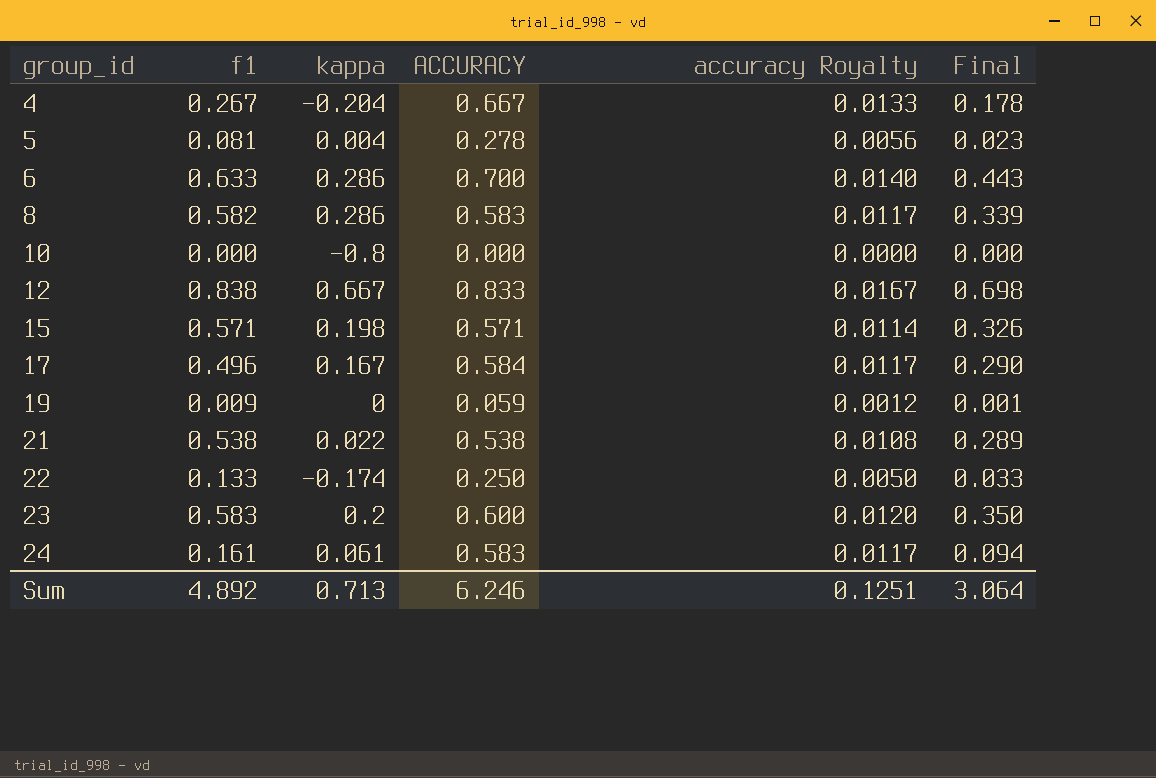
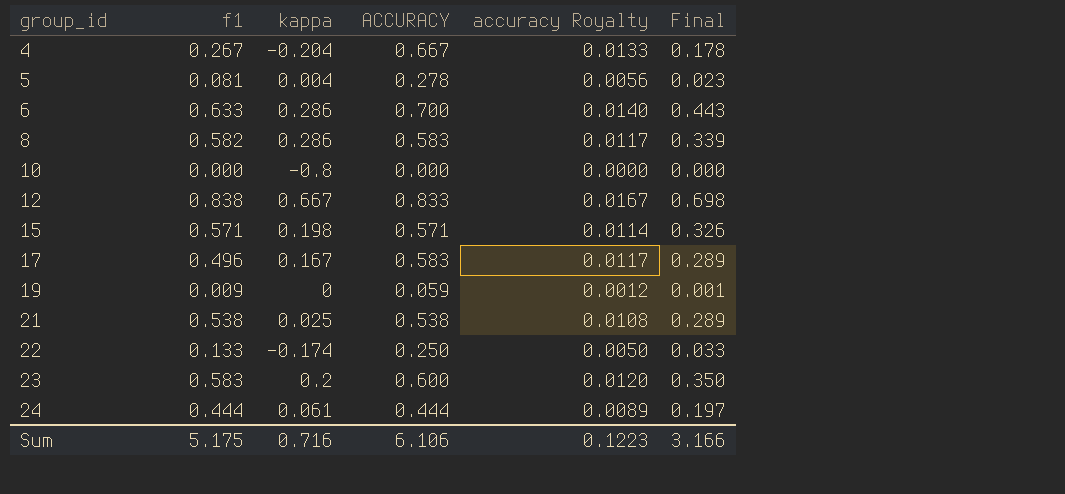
17 | ACCURACY: 0.584 -> 0.583
17 | Final: 0.290 -> 0.289
21 | kappa: 0.022 -> 0.025
24 | f1: 0.161 -> 0.444
24 | ACCURACY: 0.583 -> 0.444
24 | accuracy Royalty: 0.0117 -> 0.0089
24 | Final: 0.094 -> 0.197
Sum | f1: 4.892 -> 5.175
Sum | kappa: 0.713 -> 0.716
Sum | ACCURACY: 6.246 -> 6.106
Sum | accuracy Royalty: 0.1251 -> 0.1223
Sum | Final: 3.064 -> 3.166

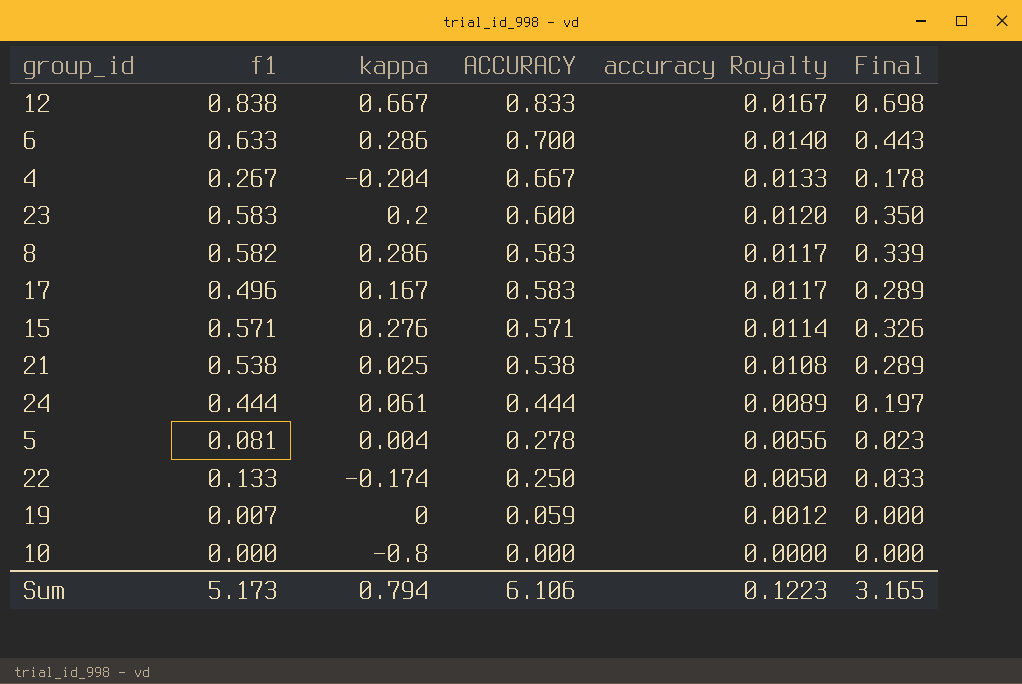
row order: group_id ascending -> ACCURACY descending
15 | kappa: 0.198 -> 0.276
19 | f1: 0.009 -> 0.007
19 | Final: 0.001 -> 0.000
Sum | f1: 5.175 -> 5.173
Sum | kappa: 0.716 -> 0.794
Sum | Final: 3.166 -> 3.165

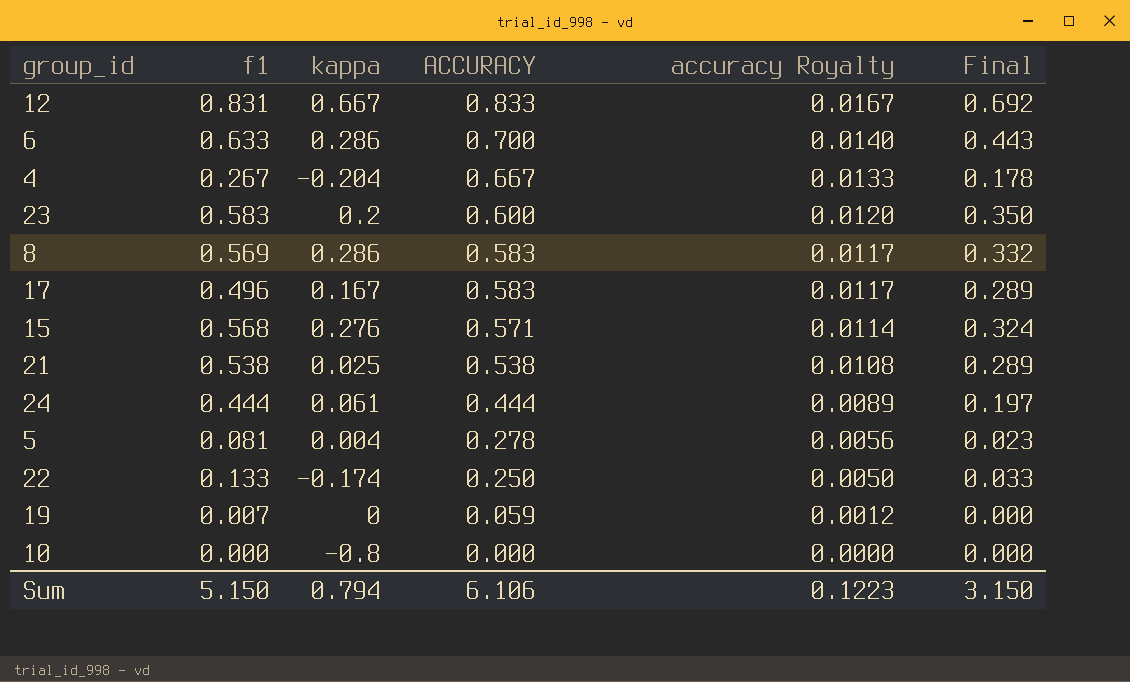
12 | f1: 0.838 -> 0.831
12 | Final: 0.698 -> 0.692
8 | f1: 0.582 -> 0.569
8 | Final: 0.339 -> 0.332
15 | f1: 0.571 -> 0.568
15 | Final: 0.326 -> 0.324
Sum | f1: 5.173 -> 5.150
Sum | Final: 3.165 -> 3.150

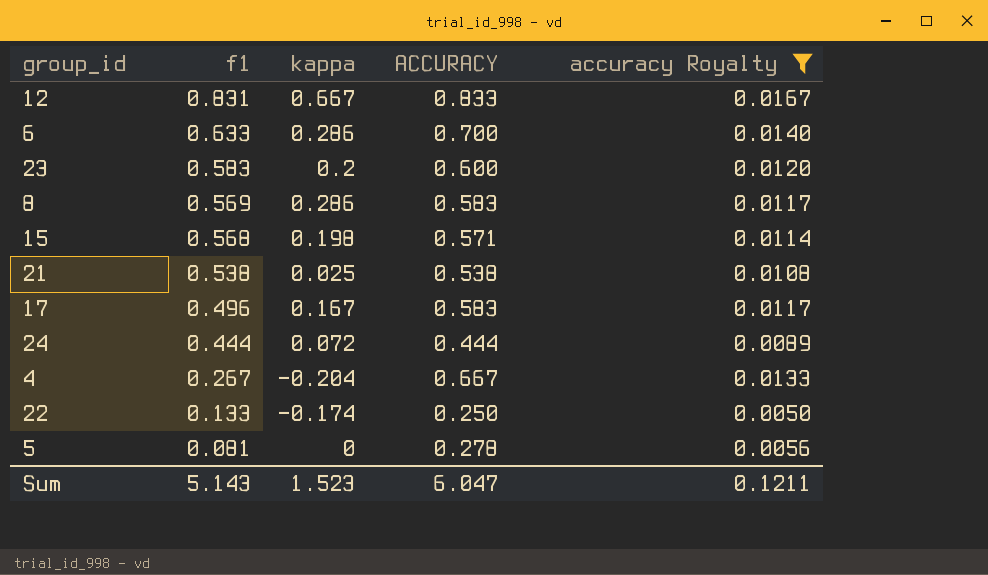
filter: none -> accuracy Royalty >= 0.0050
row order: ACCURACY descending -> f1 descending
column Final | formula: [f1] * [ACCURACY] -> none
15 | kappa: 0.276 -> 0.198
24 | kappa: 0.061 -> 0.072
5 | kappa: 0.004 -> 0
Sum | f1: 5.150 -> 5.143
Sum | kappa: 0.794 -> 1.523
Sum | ACCURACY: 6.106 -> 6.047
Sum | accuracy Royalty: 0.1223 -> 0.1211

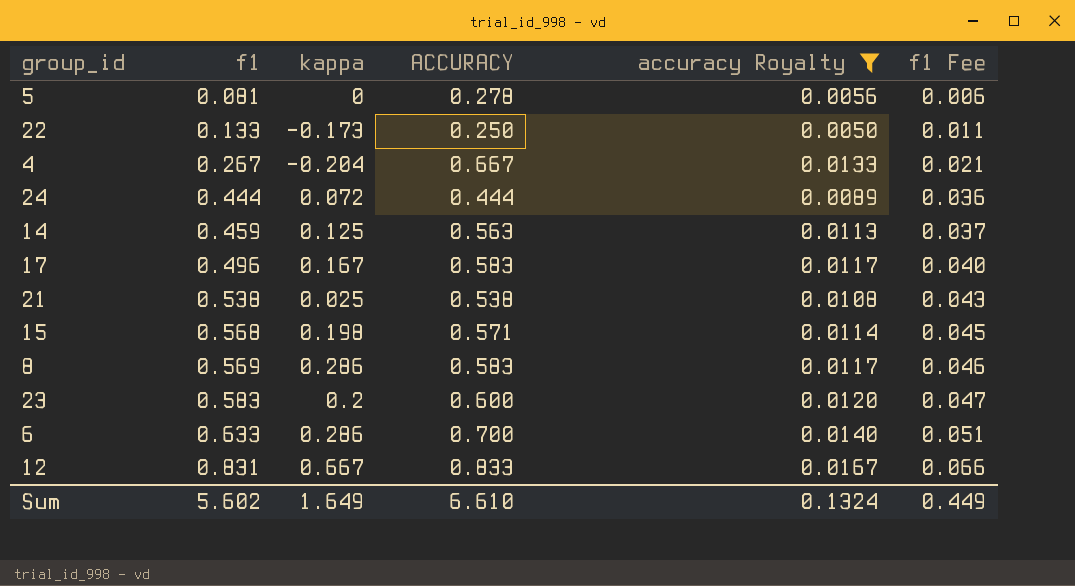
row order: f1 descending -> f1 ascending
column f1 Fee | formula: none -> [f1] * 0.08
22 | kappa: -0.174 -> -0.173
row 14: none -> 0.459 | 0.125 | 0.563 | 0.0113 | 0.037
Sum | f1: 5.143 -> 5.602
Sum | kappa: 1.523 -> 1.649
Sum | ACCURACY: 6.047 -> 6.610
Sum | accuracy Royalty: 0.1211 -> 0.1324

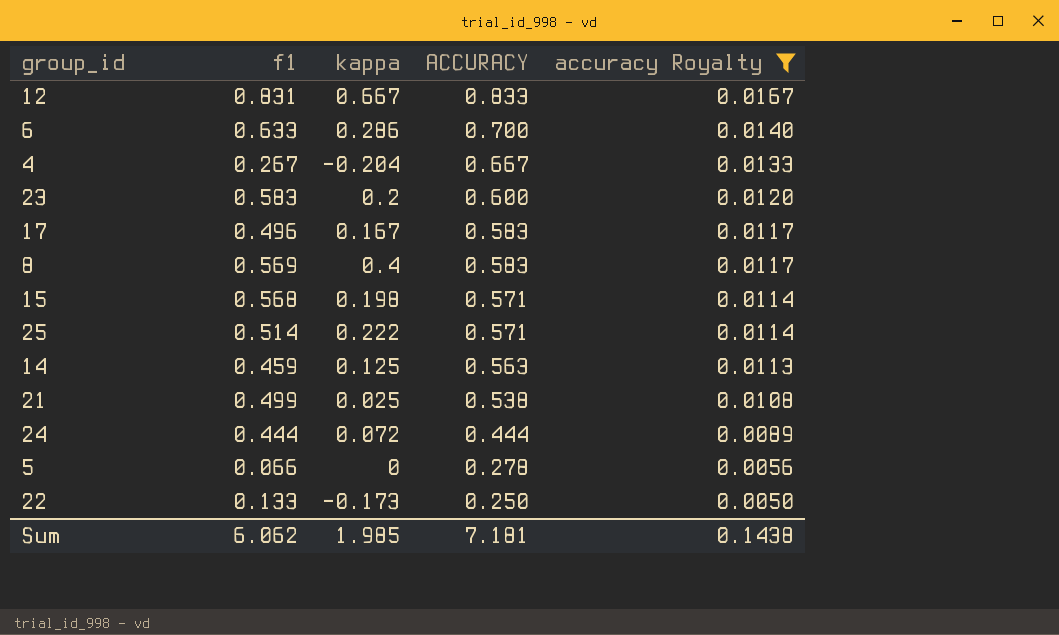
row order: f1 ascending -> ACCURACY descending
column f1 Fee | formula: [f1] * 0.08 -> none
8 | kappa: 0.286 -> 0.4
row 25: none -> 0.514 | 0.222 | 0.571 | 0.0114
21 | f1: 0.538 -> 0.499
5 | f1: 0.081 -> 0.066
Sum | f1: 5.602 -> 6.062
Sum | kappa: 1.649 -> 1.985
Sum | ACCURACY: 6.610 -> 7.181
Sum | accuracy Royalty: 0.1324 -> 0.1438

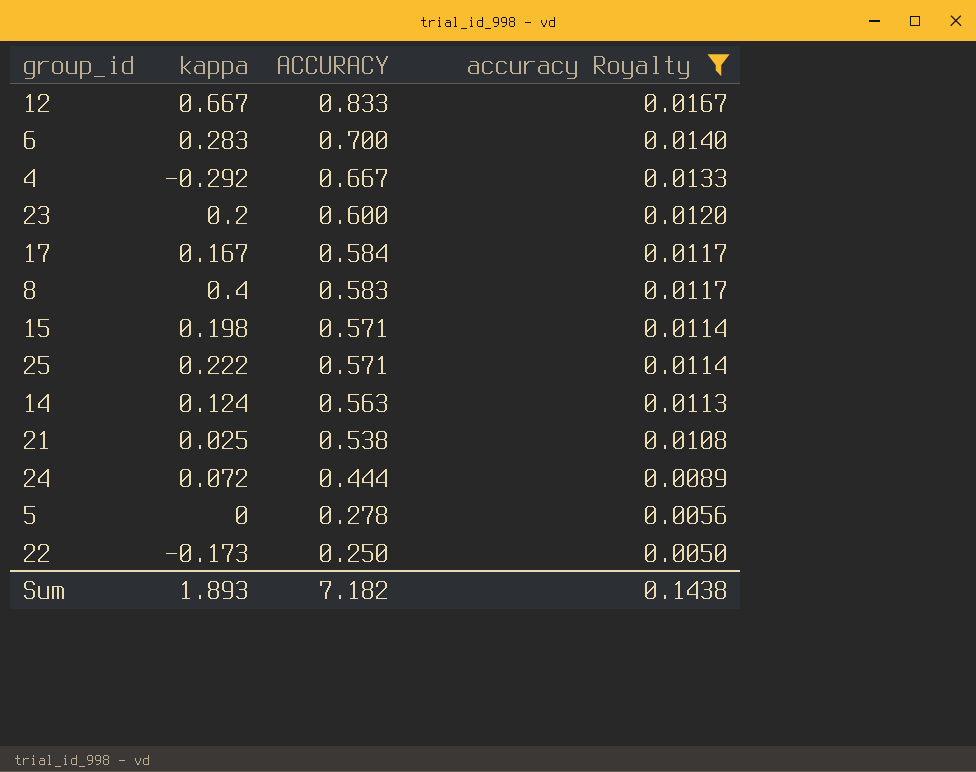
column f1 | position: 2 -> none
6 | kappa: 0.286 -> 0.283
4 | kappa: -0.204 -> -0.292
17 | ACCURACY: 0.583 -> 0.584
14 | kappa: 0.125 -> 0.124
Sum | kappa: 1.985 -> 1.893
Sum | ACCURACY: 7.181 -> 7.182

